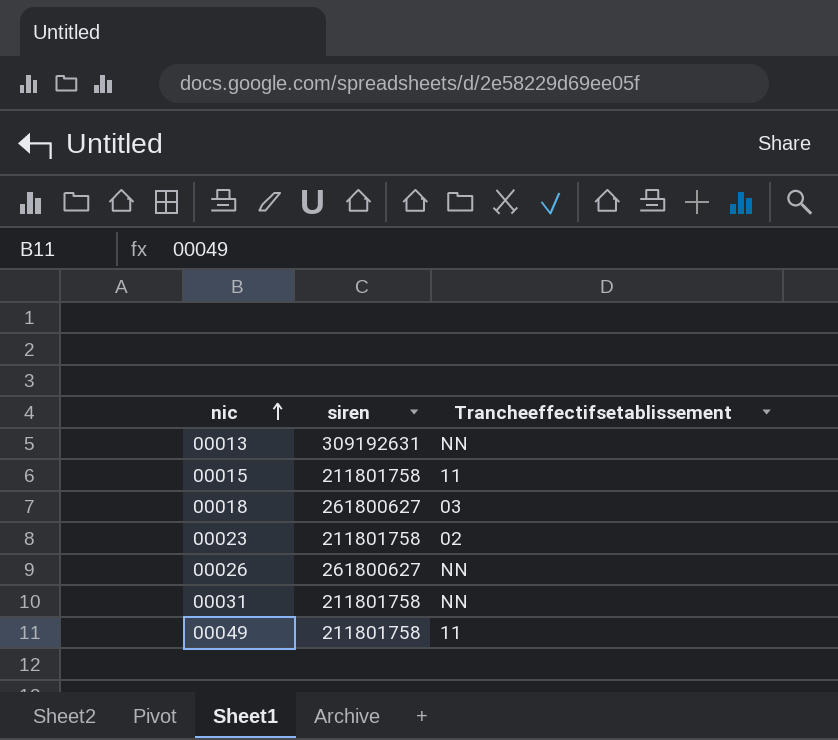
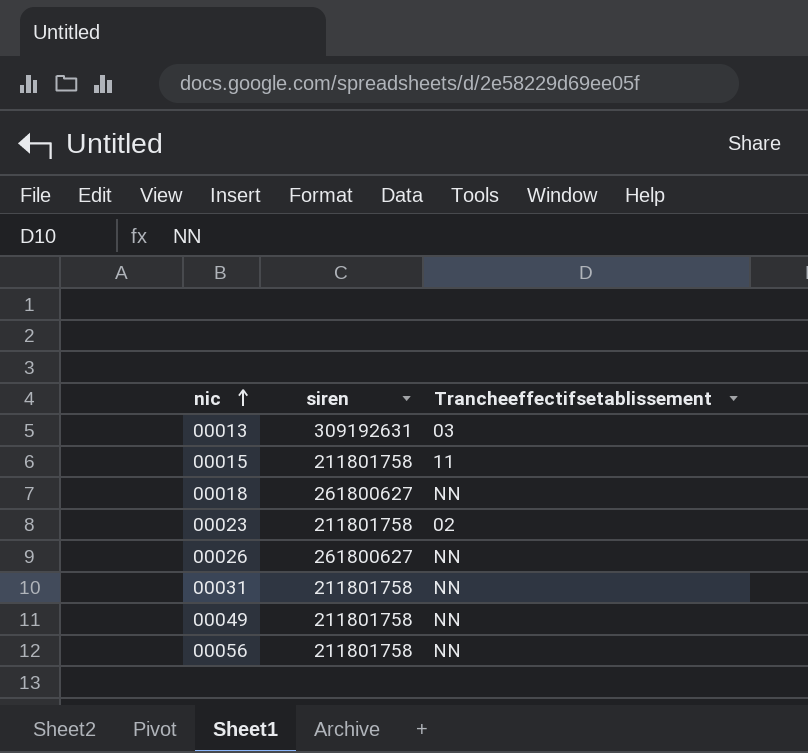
00013 | Trancheeffectifsetablissement: NN -> 03
00018 | Trancheeffectifsetablissement: 03 -> NN
00049 | Trancheeffectifsetablissement: 11 -> NN
row 00056: none -> 211801758 | NN

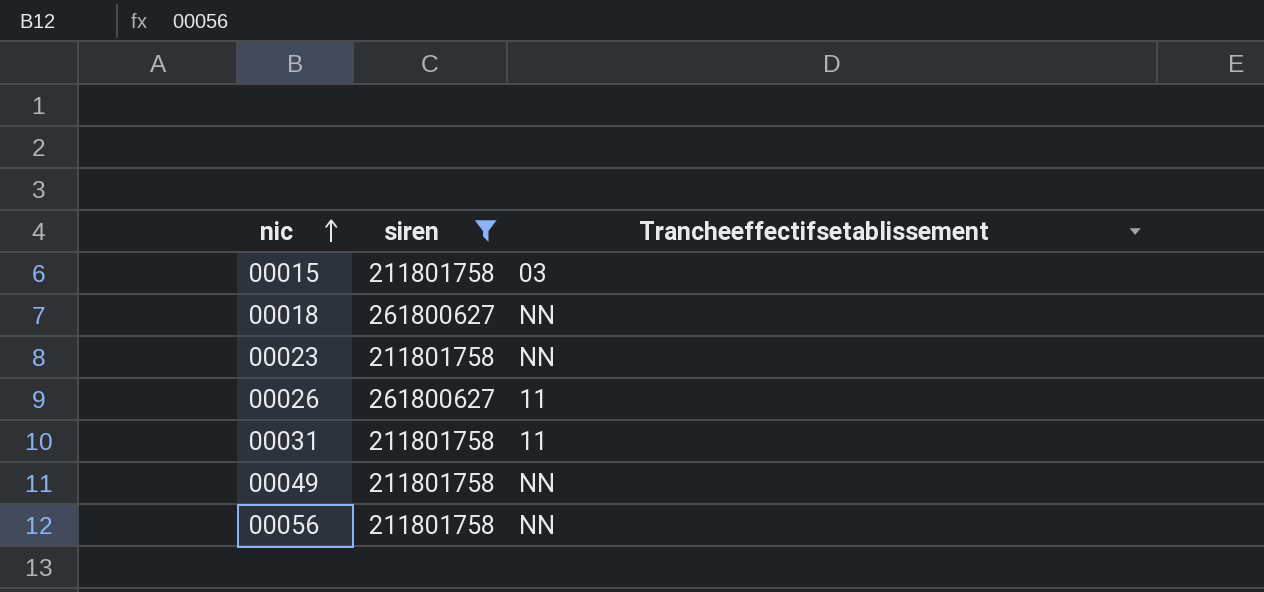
filter: none -> siren != 309192631
00015 | Trancheeffectifsetablissement: 11 -> 03
00023 | Trancheeffectifsetablissement: 02 -> NN
00026 | Trancheeffectifsetablissement: NN -> 11
00031 | Trancheeffectifsetablissement: NN -> 11

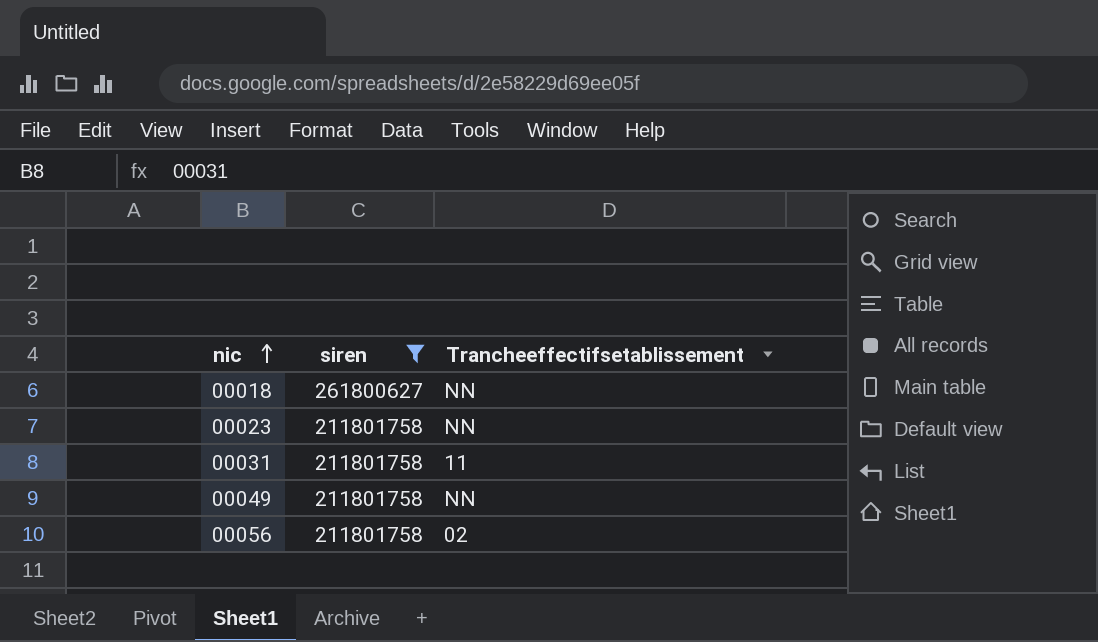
row 00015: 211801758 | 03 -> none
row 00026: 261800627 | 11 -> none
00056 | Trancheeffectifsetablissement: NN -> 02

